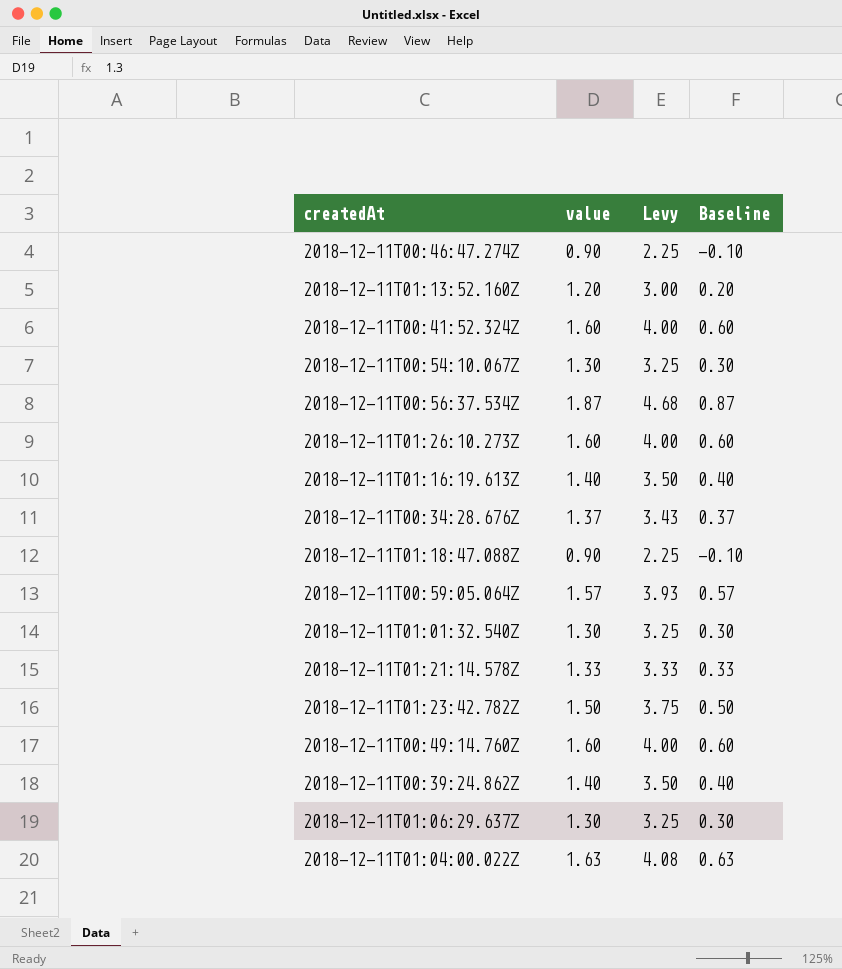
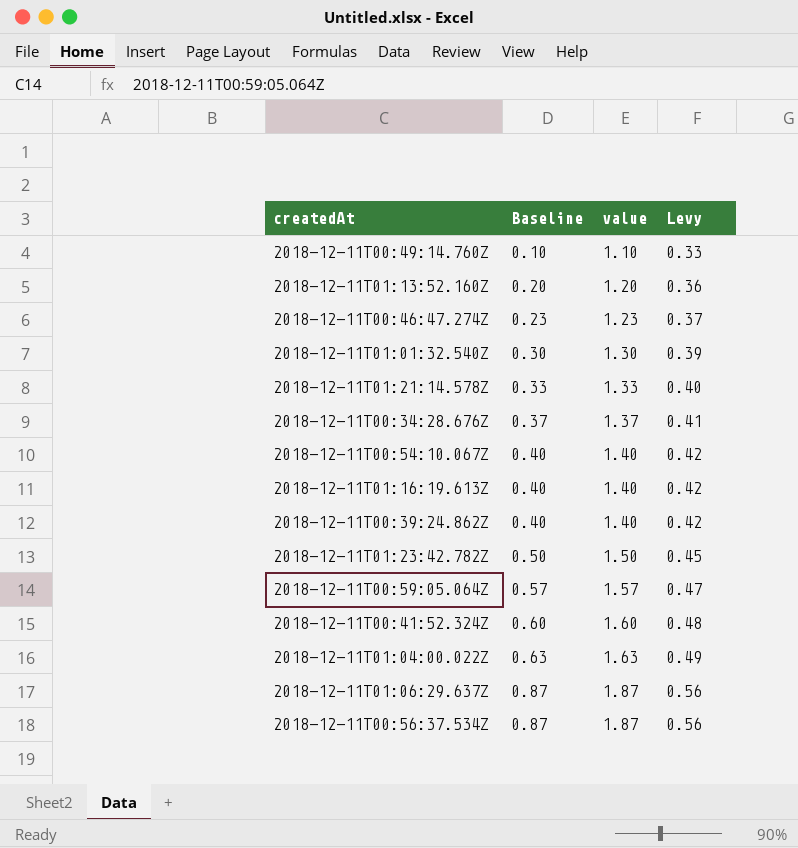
row order: none -> Baseline ascending
column Baseline | position: 4 -> 2
column Levy | formula: [value] * 2.5 -> [value] * 0.3
row 2018-12-11T01:26:10.273Z: 1.60 | 4.00 | 0.60 -> none
row 2018-12-11T01:18:47.088Z: 0.90 | 2.25 | -0.10 -> none
2018-12-11T00:49:14.760Z | Baseline: 0.60 -> 0.10
2018-12-11T00:49:14.760Z | value: 1.60 -> 1.10
2018-12-11T00:46:47.274Z | Baseline: -0.10 -> 0.23
2018-12-11T00:46:47.274Z | value: 0.90 -> 1.23
2018-12-11T00:54:10.067Z | Baseline: 0.30 -> 0.40
2018-12-11T00:54:10.067Z | value: 1.30 -> 1.40
2018-12-11T01:06:29.637Z | Baseline: 0.30 -> 0.87
2018-12-11T01:06:29.637Z | value: 1.30 -> 1.87

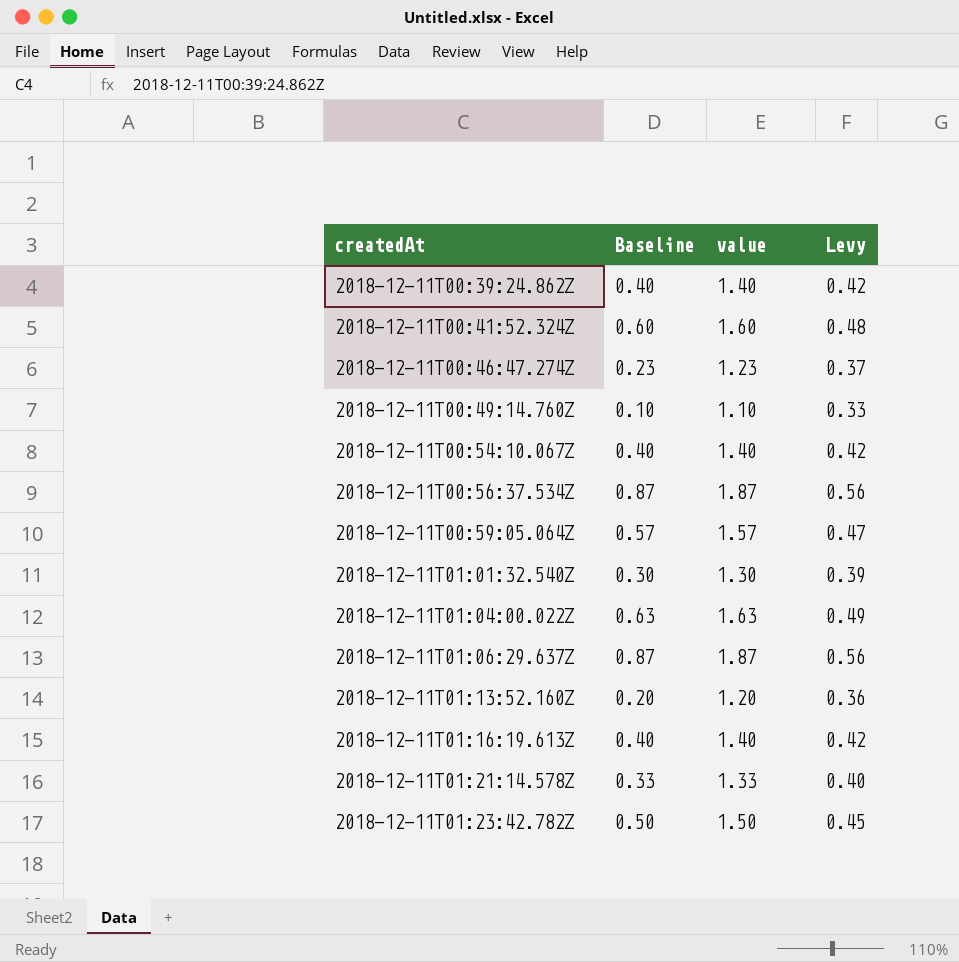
row order: Baseline ascending -> createdAt ascending
row 2018-12-11T00:34:28.676Z: 0.37 | 1.37 | 0.41 -> none

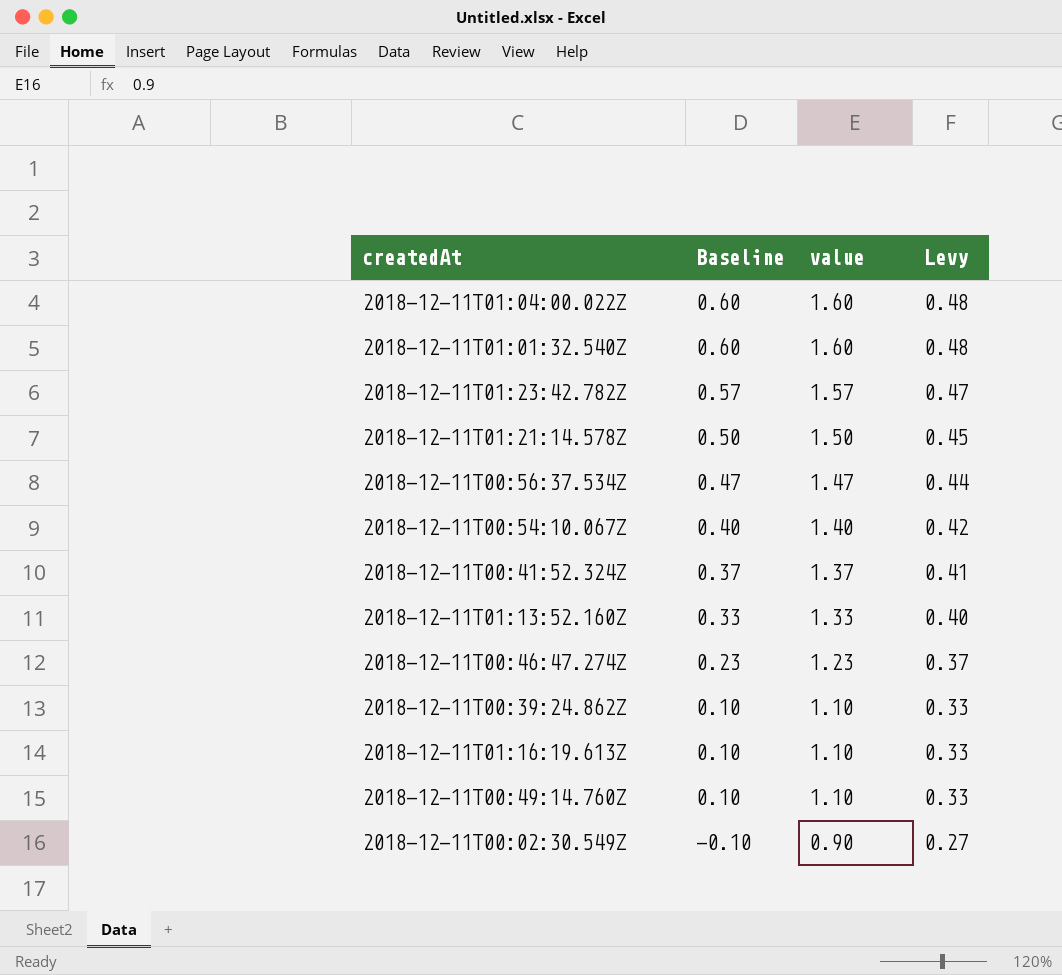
row order: createdAt ascending -> Baseline descending
row 2018-12-11T00:59:05.064Z: 0.57 | 1.57 | 0.47 -> none
row 2018-12-11T01:06:29.637Z: 0.87 | 1.87 | 0.56 -> none
2018-12-11T01:04:00.022Z | Baseline: 0.63 -> 0.60
2018-12-11T01:04:00.022Z | value: 1.63 -> 1.60
2018-12-11T01:04:00.022Z | Levy: 0.49 -> 0.48
2018-12-11T01:01:32.540Z | Baseline: 0.30 -> 0.60
2018-12-11T01:01:32.540Z | value: 1.30 -> 1.60
2018-12-11T01:01:32.540Z | Levy: 0.39 -> 0.48
2018-12-11T01:23:42.782Z | Baseline: 0.50 -> 0.57
2018-12-11T01:23:42.782Z | value: 1.50 -> 1.57
2018-12-11T01:23:42.782Z | Levy: 0.45 -> 0.47
2018-12-11T01:21:14.578Z | Baseline: 0.33 -> 0.50
2018-12-11T01:21:14.578Z | value: 1.33 -> 1.50
2018-12-11T01:21:14.578Z | Levy: 0.40 -> 0.45
2018-12-11T00:56:37.534Z | Baseline: 0.87 -> 0.47
2018-12-11T00:56:37.534Z | value: 1.87 -> 1.47
2018-12-11T00:56:37.534Z | Levy: 0.56 -> 0.44
2018-12-11T00:41:52.324Z | Baseline: 0.60 -> 0.37
2018-12-11T00:41:52.324Z | value: 1.60 -> 1.37
2018-12-11T00:41:52.324Z | Levy: 0.48 -> 0.41
2018-12-11T01:13:52.160Z | Baseline: 0.20 -> 0.33
2018-12-11T01:13:52.160Z | value: 1.20 -> 1.33
2018-12-11T01:13:52.160Z | Levy: 0.36 -> 0.40
2018-12-11T00:39:24.862Z | Baseline: 0.40 -> 0.10
2018-12-11T00:39:24.862Z | value: 1.40 -> 1.10
2018-12-11T00:39:24.862Z | Levy: 0.42 -> 0.33
2018-12-11T01:16:19.613Z | Baseline: 0.40 -> 0.10
2018-12-11T01:16:19.613Z | value: 1.40 -> 1.10
2018-12-11T01:16:19.613Z | Levy: 0.42 -> 0.33
row 2018-12-11T00:02:30.549Z: none -> -0.10 | 0.90 | 0.27

